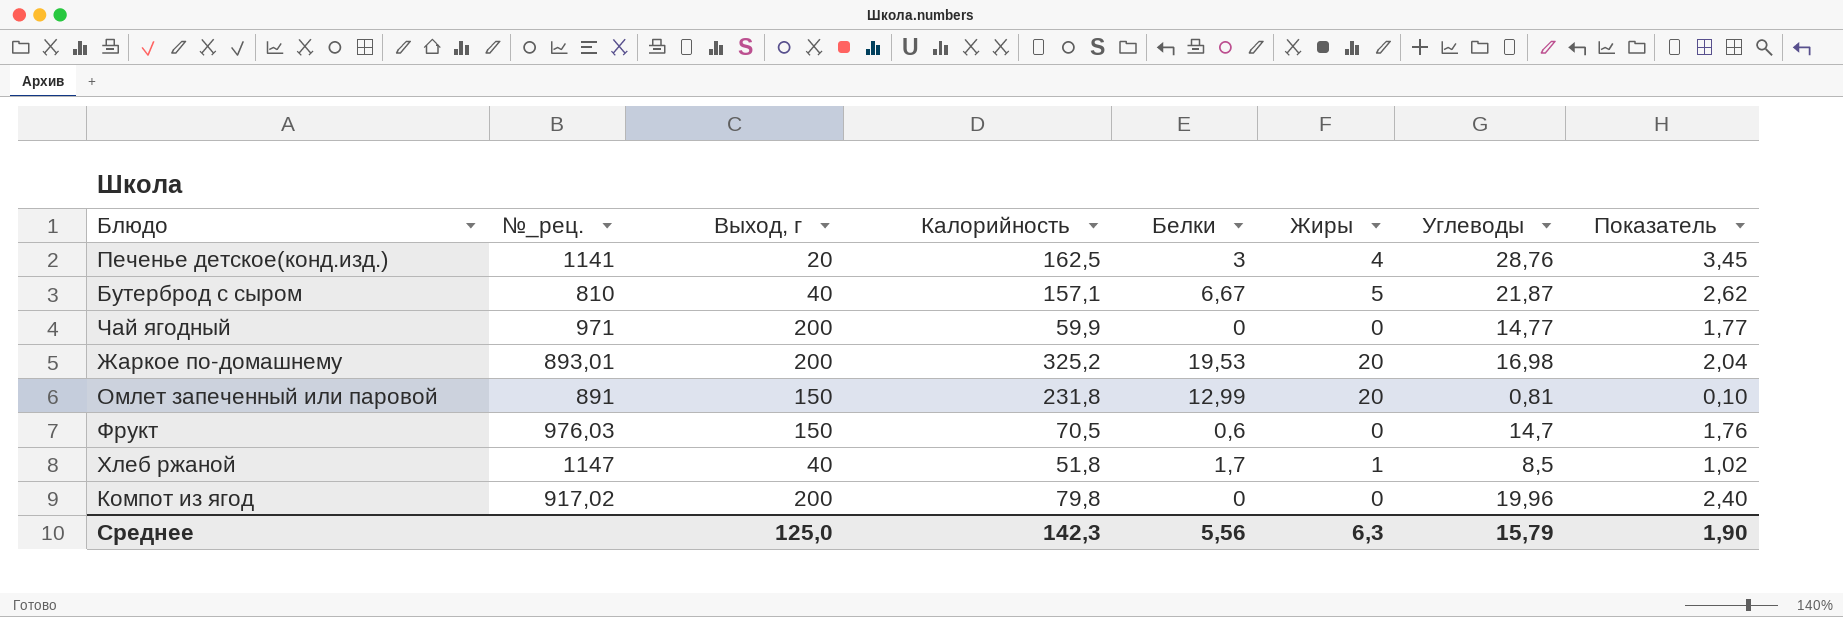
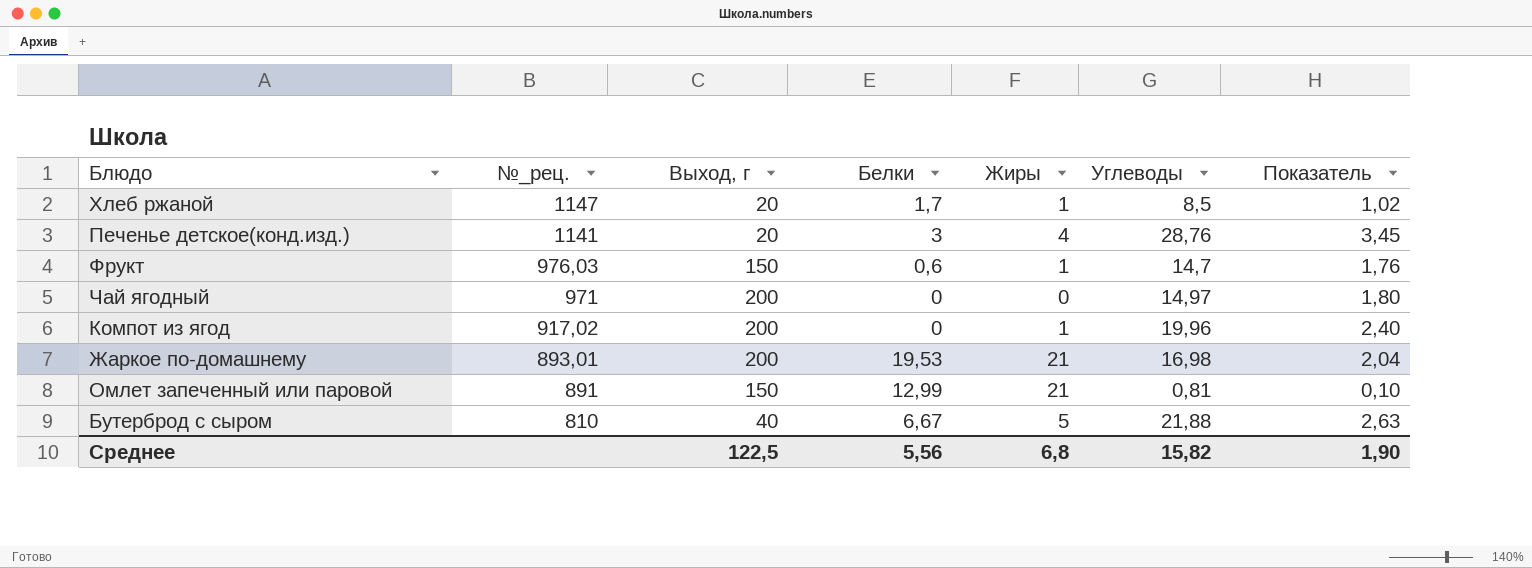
row order: none -> №_рец. descending
column Калорийность | position: 4 -> none
Хлеб ржаной | Выход, г: 40 -> 20
Фрукт | Жиры: 0 -> 1
Чай ягодный | Углеводы: 14,77 -> 14,97
Чай ягодный | Показатель: 1,77 -> 1,80
Компот из ягод | Жиры: 0 -> 1
Жаркое по-домашнему | Жиры: 20 -> 21
Омлет запеченный или паровой | Жиры: 20 -> 21
Бутерброд с сыром | Углеводы: 21,87 -> 21,88
Бутерброд с сыром | Показатель: 2,62 -> 2,63
Среднее | Выход, г: 125,0 -> 122,5
Среднее | Жиры: 6,3 -> 6,8
Среднее | Углеводы: 15,79 -> 15,82

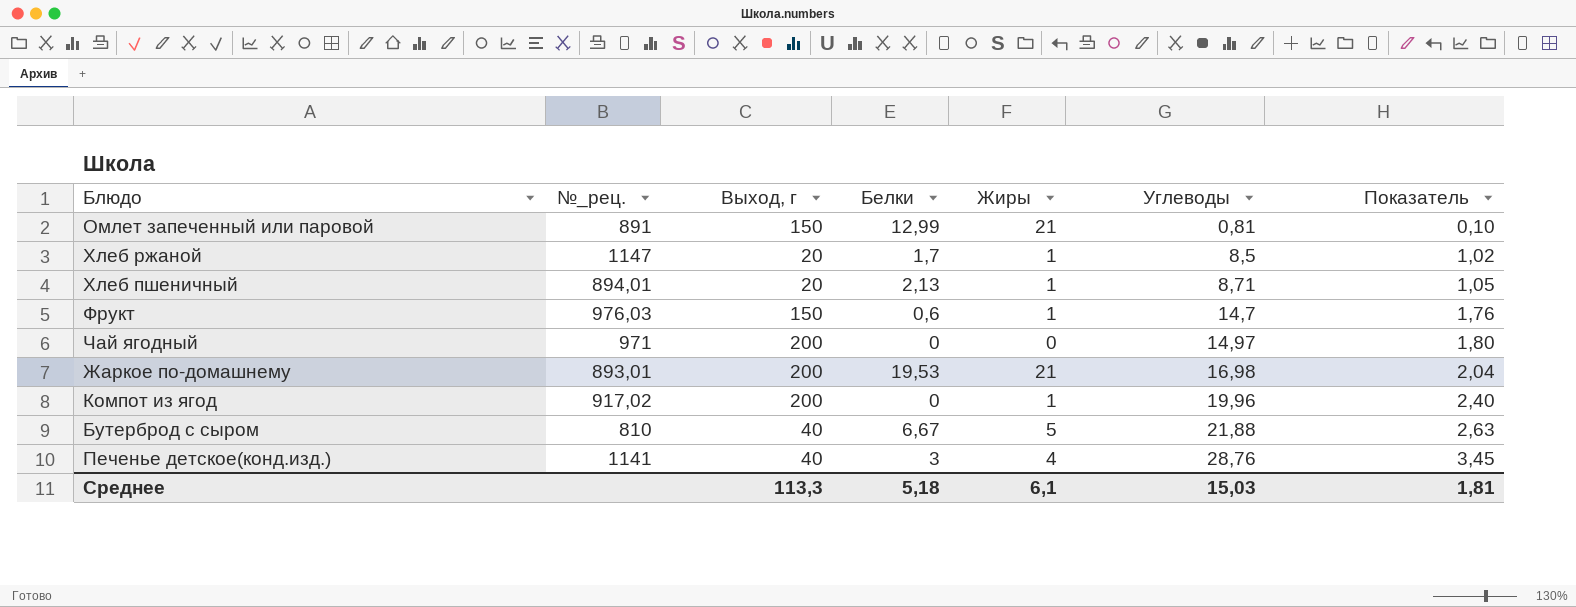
row order: №_рец. descending -> Углеводы ascending
row Хлеб пшеничный: none -> 894,01 | 20 | 2,13 | 1 | 8,71 | 1,05
Печенье детское(конд.изд.) | Выход, г: 20 -> 40
Среднее | Выход, г: 122,5 -> 113,3
Среднее | Белки: 5,56 -> 5,18
Среднее | Жиры: 6,8 -> 6,1
Среднее | Углеводы: 15,82 -> 15,03
Среднее | Показатель: 1,90 -> 1,81

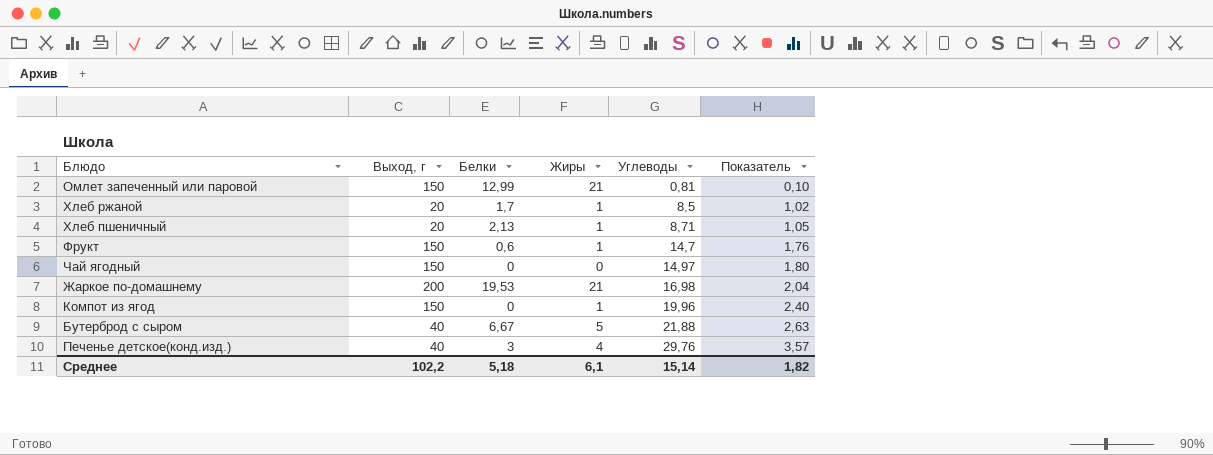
column №_рец. | position: 2 -> none
Чай ягодный | Выход, г: 200 -> 150
Компот из ягод | Выход, г: 200 -> 150
Печенье детское(конд.изд.) | Углеводы: 28,76 -> 29,76
Печенье детское(конд.изд.) | Показатель: 3,45 -> 3,57
Среднее | Выход, г: 113,3 -> 102,2
Среднее | Углеводы: 15,03 -> 15,14
Среднее | Показатель: 1,81 -> 1,82

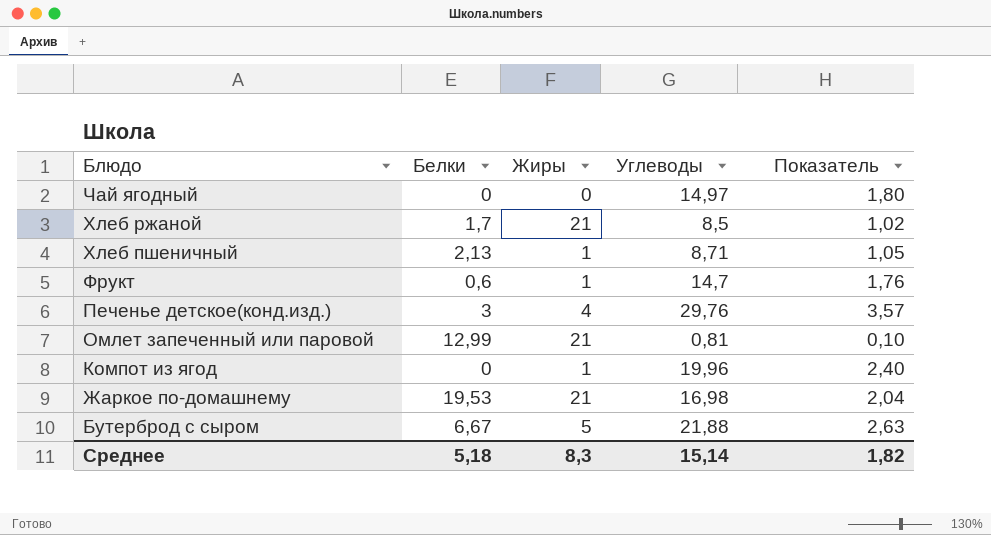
row order: Углеводы ascending -> Блюдо descending
column Выход, г | position: 2 -> none
Хлеб ржаной | Жиры: 1 -> 21
Среднее | Жиры: 6,1 -> 8,3

